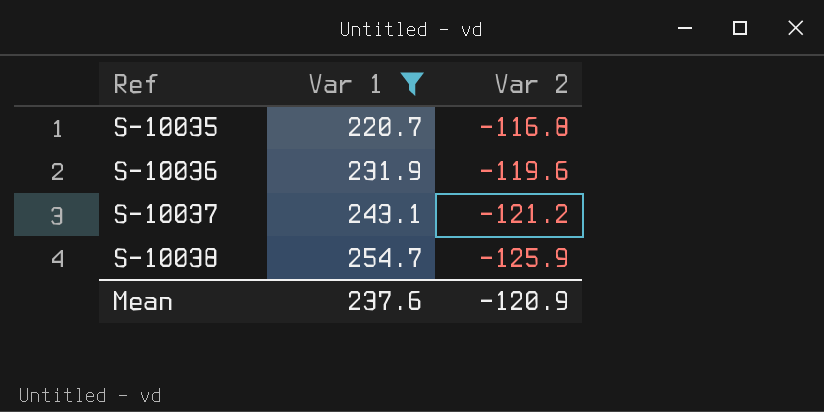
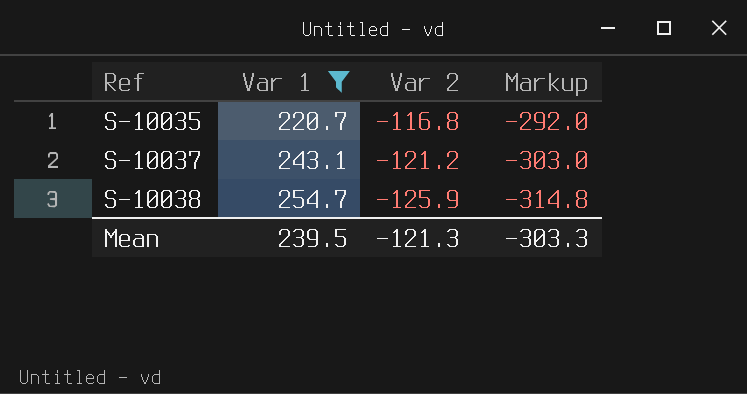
column Markup | formula: none -> [Var 2] * 2.5
row S-10036: 231.9 | -119.6 -> none
Mean | Var 1: 237.6 -> 239.5
Mean | Var 2: -120.9 -> -121.3

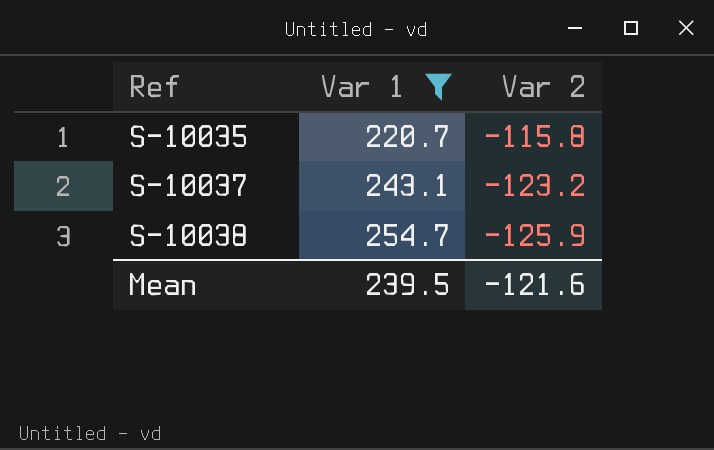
column Markup | formula: [Var 2] * 2.5 -> none
S-10035 | Var 2: -116.8 -> -115.8
S-10037 | Var 2: -121.2 -> -123.2
Mean | Var 2: -121.3 -> -121.6

